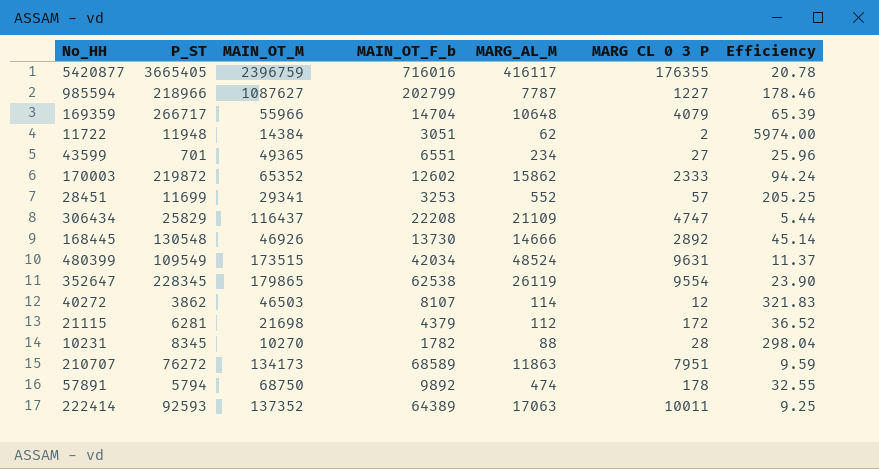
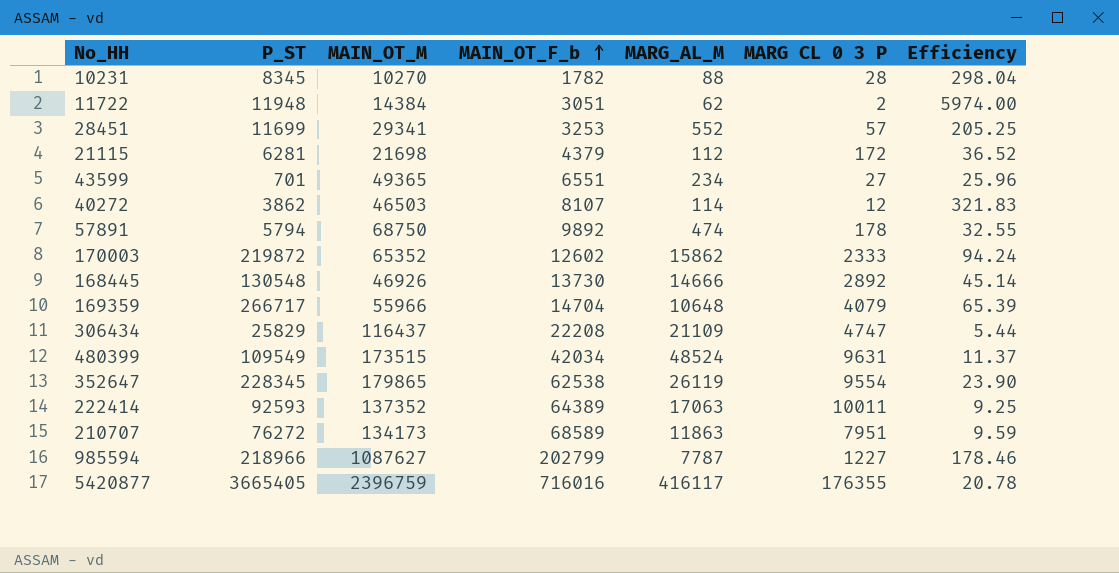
row order: none -> MAIN_OT_F_b ascending

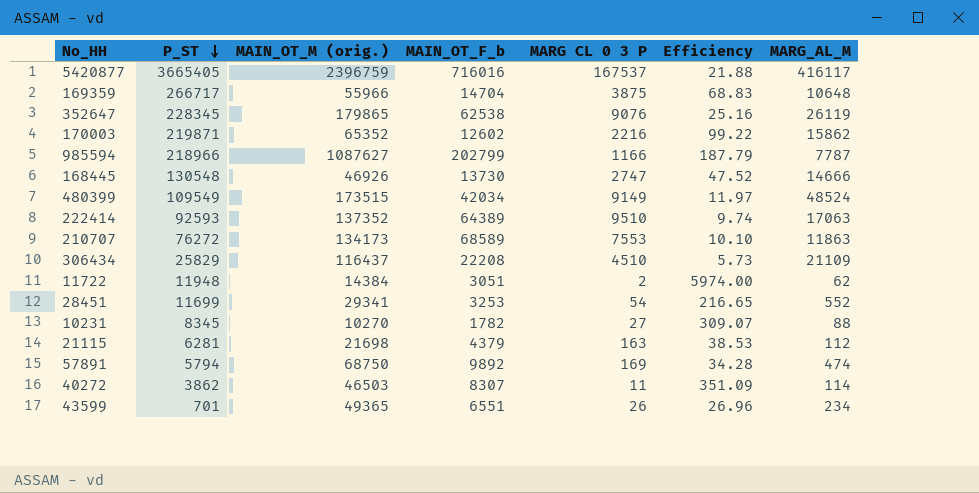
row order: MAIN_OT_F_b ascending -> P_ST descending
column name: MAIN_OT_M -> MAIN_OT_M (orig.)
column MARG_AL_M | position: 5 -> 7
5420877 | MARG CL 0 3 P: 176355 -> 167537
5420877 | Efficiency: 20.78 -> 21.88
169359 | MARG CL 0 3 P: 4079 -> 3875
169359 | Efficiency: 65.39 -> 68.83
352647 | MARG CL 0 3 P: 9554 -> 9076
352647 | Efficiency: 23.90 -> 25.16
170003 | P_ST: 219872 -> 219871
170003 | MARG CL 0 3 P: 2333 -> 2216
170003 | Efficiency: 94.24 -> 99.22
985594 | MARG CL 0 3 P: 1227 -> 1166
985594 | Efficiency: 178.46 -> 187.79
168445 | MARG CL 0 3 P: 2892 -> 2747
168445 | Efficiency: 45.14 -> 47.52
480399 | MARG CL 0 3 P: 9631 -> 9149
480399 | Efficiency: 11.37 -> 11.97
222414 | MARG CL 0 3 P: 10011 -> 9510
222414 | Efficiency: 9.25 -> 9.74
210707 | MARG CL 0 3 P: 7951 -> 7553
210707 | Efficiency: 9.59 -> 10.10
306434 | MARG CL 0 3 P: 4747 -> 4510
306434 | Efficiency: 5.44 -> 5.73
28451 | MARG CL 0 3 P: 57 -> 54
28451 | Efficiency: 205.25 -> 216.65
10231 | MARG CL 0 3 P: 28 -> 27
10231 | Efficiency: 298.04 -> 309.07
21115 | MARG CL 0 3 P: 172 -> 163
21115 | Efficiency: 36.52 -> 38.53
57891 | MARG CL 0 3 P: 178 -> 169
57891 | Efficiency: 32.55 -> 34.28
40272 | MAIN_OT_F_b: 8107 -> 8307
40272 | MARG CL 0 3 P: 12 -> 11
40272 | Efficiency: 321.83 -> 351.09
43599 | MARG CL 0 3 P: 27 -> 26
43599 | Efficiency: 25.96 -> 26.96

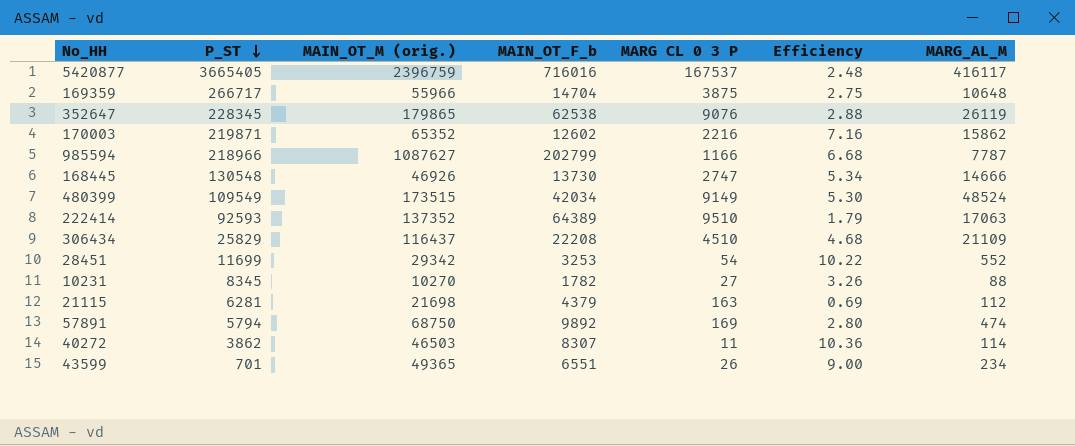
column Efficiency | formula: [P_ST] / [MARG CL 0 3 P] -> [MARG_AL_M] / [MARG CL 0 3 P]
row 210707: 76272 | 134173 | 68589 | 7553 | 10.10 | 11863 -> none
row 11722: 11948 | 14384 | 3051 | 2 | 5974.00 | 62 -> none
28451 | MAIN_OT_M (orig.): 29341 -> 29342

